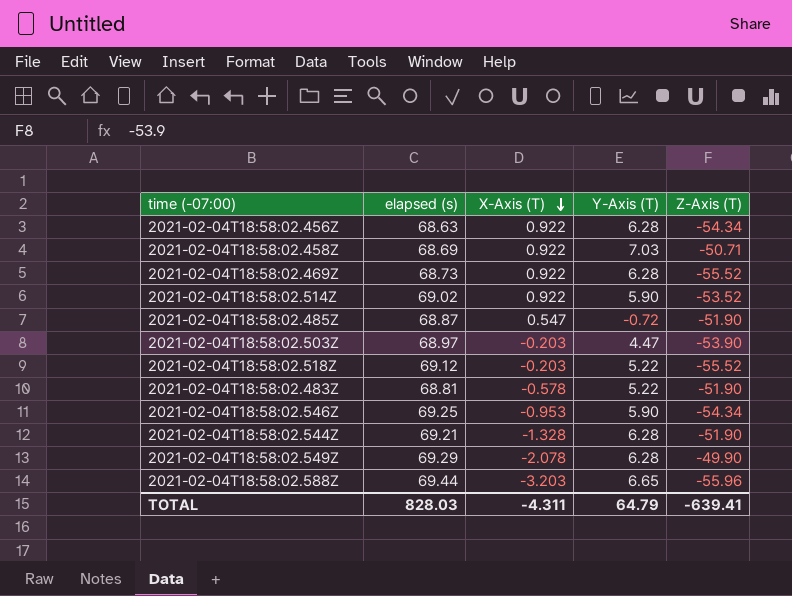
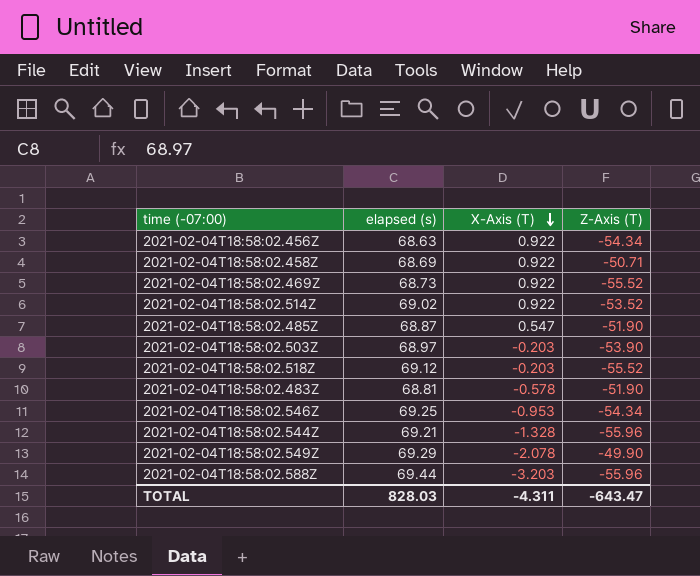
column Y-Axis (T) | position: 4 -> none
2021-02-04T18:58:02.544Z | Z-Axis (T): -51.90 -> -55.96
TOTAL | Z-Axis (T): -639.41 -> -643.47

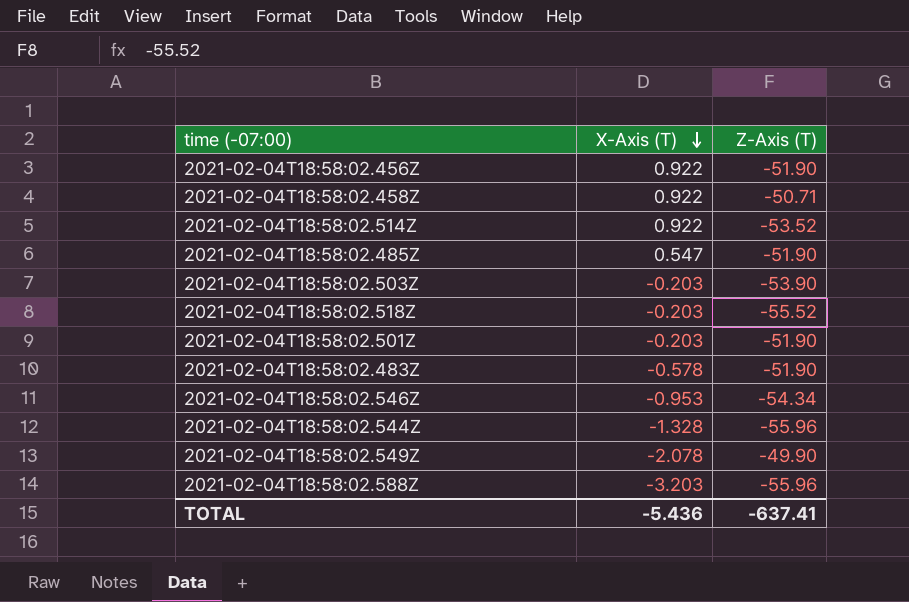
column elapsed (s) | position: 2 -> none
row 2021-02-04T18:58:02.469Z: 68.73 | 0.922 | -55.52 -> none
2021-02-04T18:58:02.456Z | Z-Axis (T): -54.34 -> -51.90
row 2021-02-04T18:58:02.501Z: none -> -0.203 | -51.90
TOTAL | X-Axis (T): -4.311 -> -5.436
TOTAL | Z-Axis (T): -643.47 -> -637.41

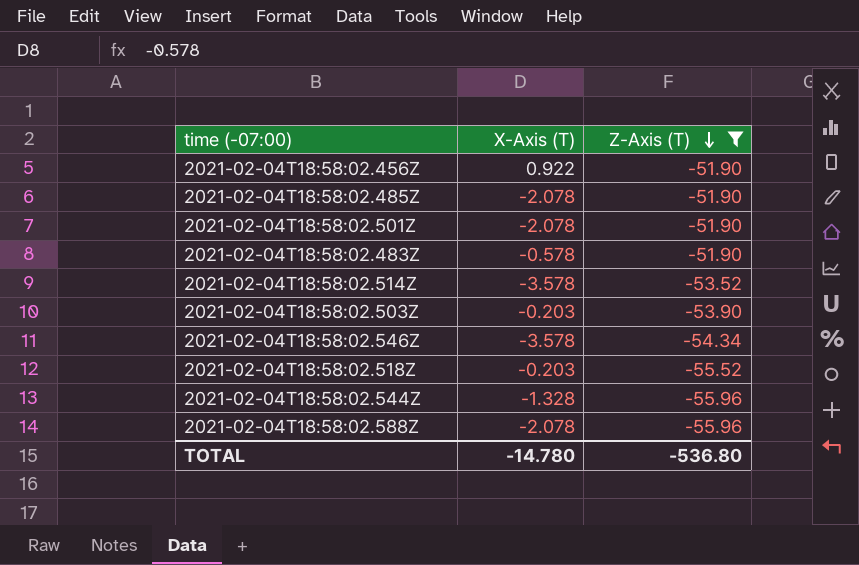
filter: none -> Z-Axis (T) <= -51.90
row order: X-Axis (T) descending -> Z-Axis (T) descending
2021-02-04T18:58:02.485Z | X-Axis (T): 0.547 -> -2.078
2021-02-04T18:58:02.501Z | X-Axis (T): -0.203 -> -2.078
2021-02-04T18:58:02.514Z | X-Axis (T): 0.922 -> -3.578
2021-02-04T18:58:02.546Z | X-Axis (T): -0.953 -> -3.578
2021-02-04T18:58:02.588Z | X-Axis (T): -3.203 -> -2.078
TOTAL | X-Axis (T): -5.436 -> -14.780
TOTAL | Z-Axis (T): -637.41 -> -536.80

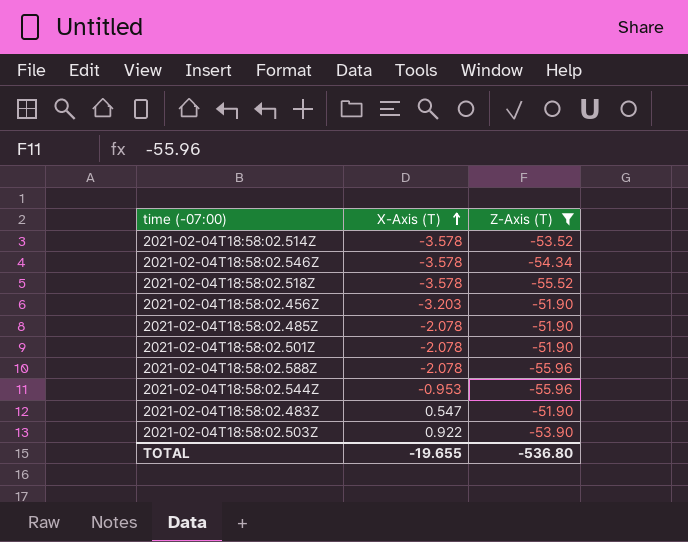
row order: Z-Axis (T) descending -> X-Axis (T) ascending
2021-02-04T18:58:02.518Z | X-Axis (T): -0.203 -> -3.578
2021-02-04T18:58:02.456Z | X-Axis (T): 0.922 -> -3.203
2021-02-04T18:58:02.544Z | X-Axis (T): -1.328 -> -0.953
2021-02-04T18:58:02.483Z | X-Axis (T): -0.578 -> 0.547
2021-02-04T18:58:02.503Z | X-Axis (T): -0.203 -> 0.922
TOTAL | X-Axis (T): -14.780 -> -19.655

